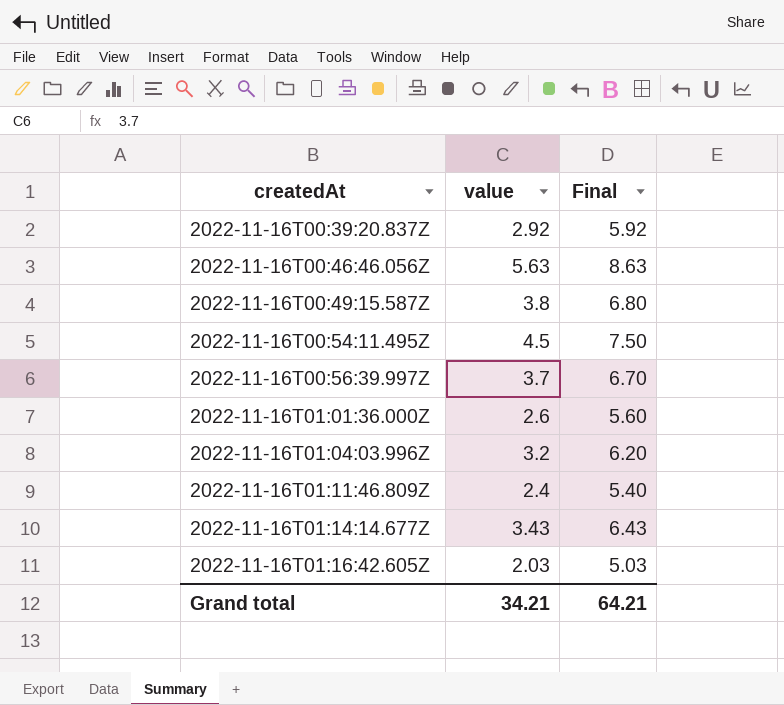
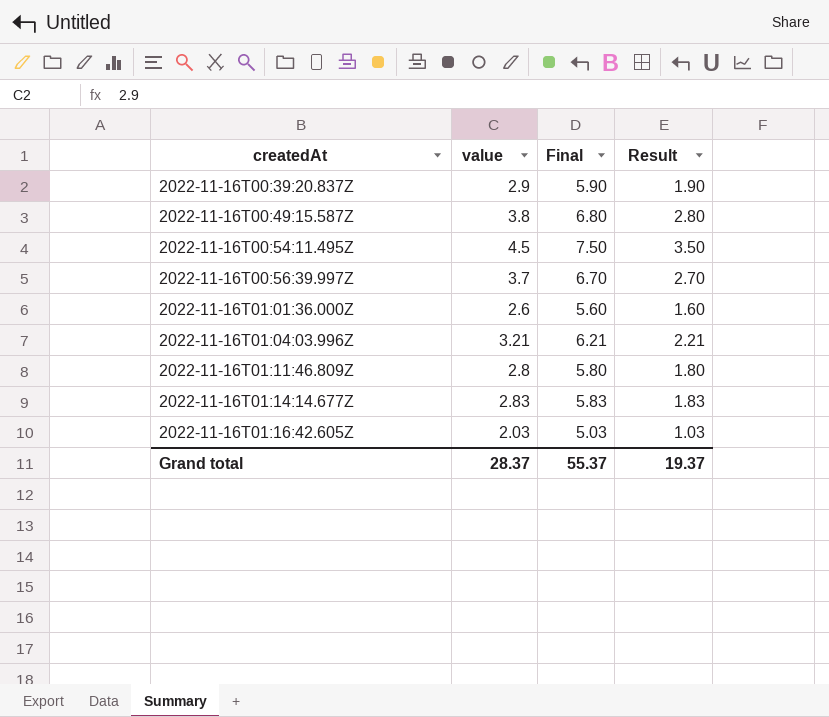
column Result | formula: none -> [value] - 1
row 2022-11-16T00:46:46.056Z: 5.63 | 8.63 -> none
2022-11-16T00:39:20.837Z | value: 2.92 -> 2.9
2022-11-16T00:39:20.837Z | Final: 5.92 -> 5.90
2022-11-16T01:04:03.996Z | value: 3.2 -> 3.21
2022-11-16T01:04:03.996Z | Final: 6.20 -> 6.21
2022-11-16T01:11:46.809Z | value: 2.4 -> 2.8
2022-11-16T01:11:46.809Z | Final: 5.40 -> 5.80
2022-11-16T01:14:14.677Z | value: 3.43 -> 2.83
2022-11-16T01:14:14.677Z | Final: 6.43 -> 5.83
Grand total | value: 34.21 -> 28.37
Grand total | Final: 64.21 -> 55.37

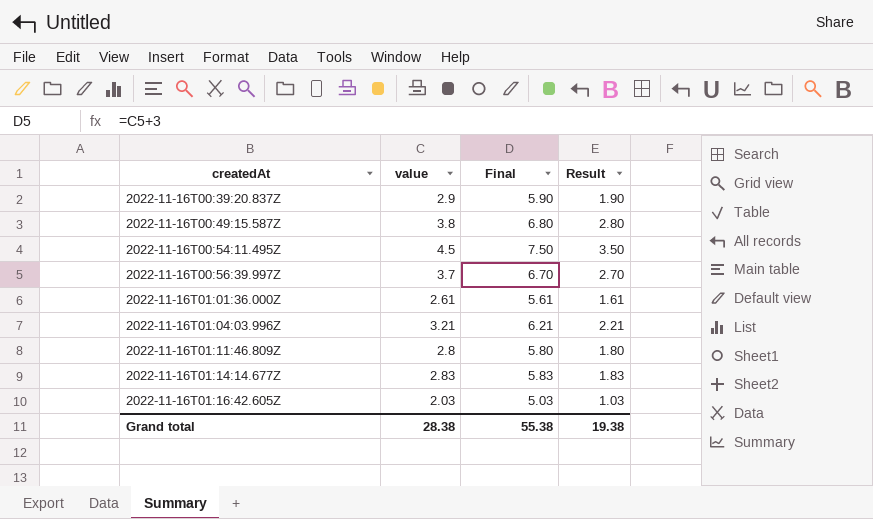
2022-11-16T01:01:36.000Z | value: 2.6 -> 2.61
2022-11-16T01:01:36.000Z | Final: 5.60 -> 5.61
2022-11-16T01:01:36.000Z | Result: 1.60 -> 1.61
Grand total | value: 28.37 -> 28.38
Grand total | Final: 55.37 -> 55.38
Grand total | Result: 19.37 -> 19.38

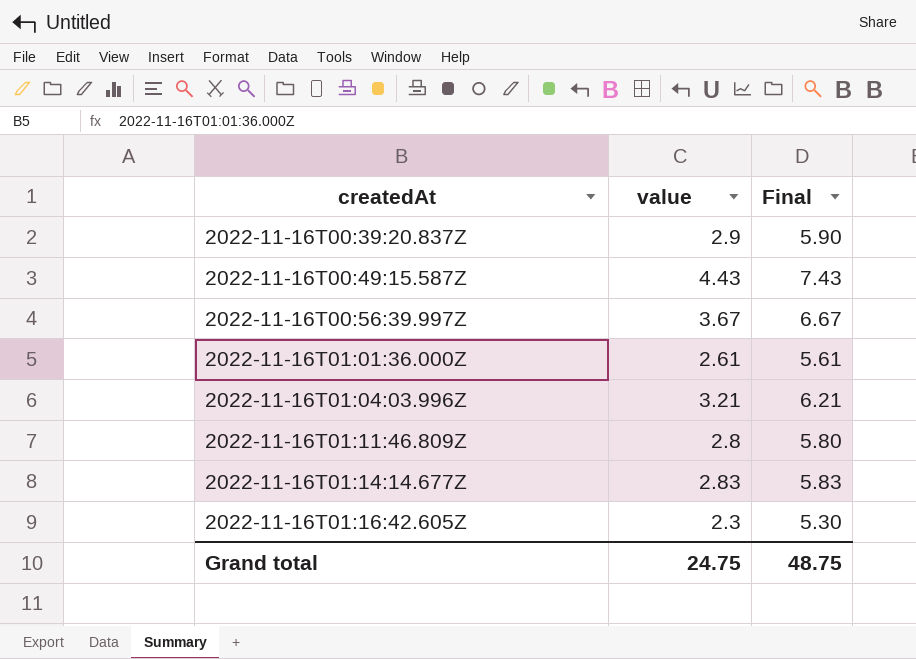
column Result | formula: [value] - 1 -> none
row 2022-11-16T00:54:11.495Z: 4.5 | 7.50 | 3.50 -> none
2022-11-16T00:49:15.587Z | value: 3.8 -> 4.43
2022-11-16T00:49:15.587Z | Final: 6.80 -> 7.43
2022-11-16T00:56:39.997Z | value: 3.7 -> 3.67
2022-11-16T00:56:39.997Z | Final: 6.70 -> 6.67
2022-11-16T01:16:42.605Z | value: 2.03 -> 2.3
2022-11-16T01:16:42.605Z | Final: 5.03 -> 5.30
Grand total | value: 28.38 -> 24.75
Grand total | Final: 55.38 -> 48.75

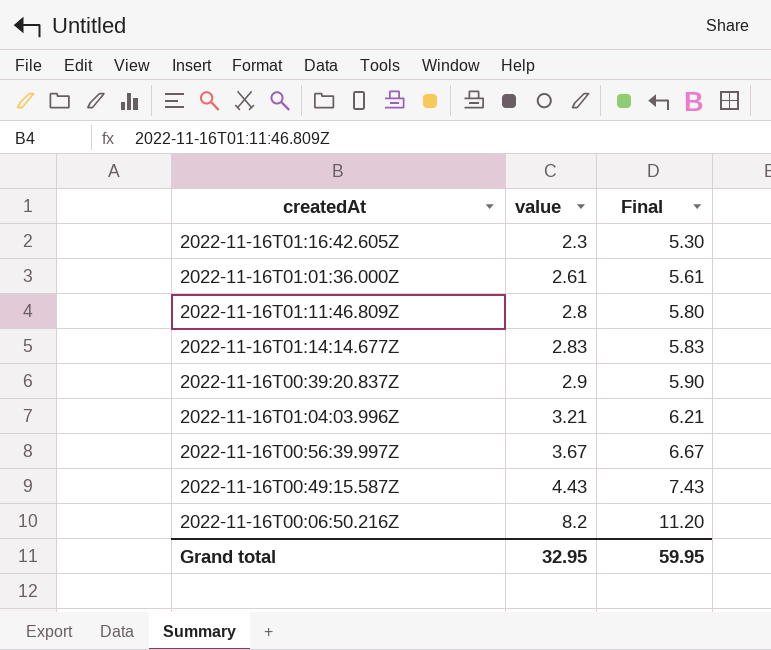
row order: createdAt ascending -> value ascending
row 2022-11-16T00:06:50.216Z: none -> 8.2 | 11.20
Grand total | value: 24.75 -> 32.95
Grand total | Final: 48.75 -> 59.95

